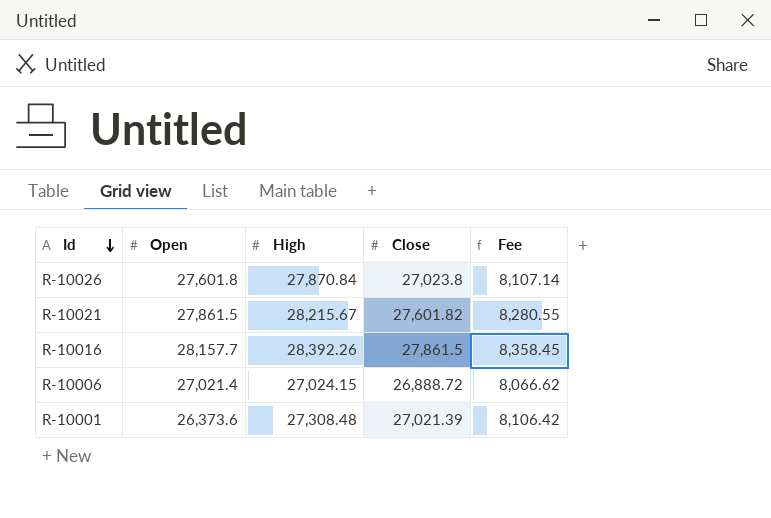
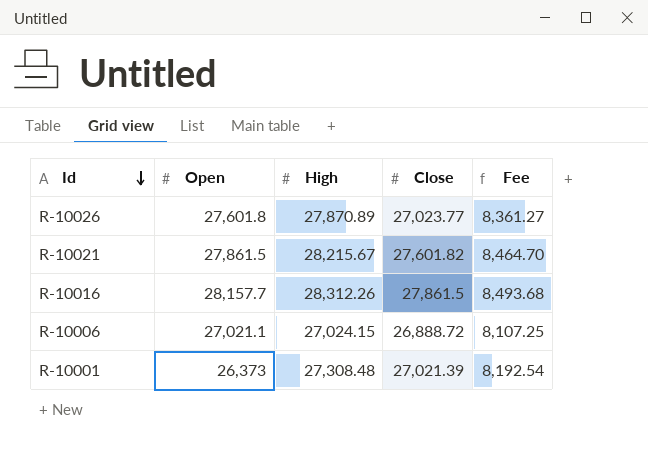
column Fee | formula: [Close] * 0.3 -> [High] * 0.3
R-10026 | High: 27,870.84 -> 27,870.89
R-10026 | Close: 27,023.8 -> 27,023.77
R-10016 | High: 28,392.26 -> 28,312.26
R-10006 | Open: 27,021.4 -> 27,021.1
R-10001 | Open: 26,373.6 -> 26,373

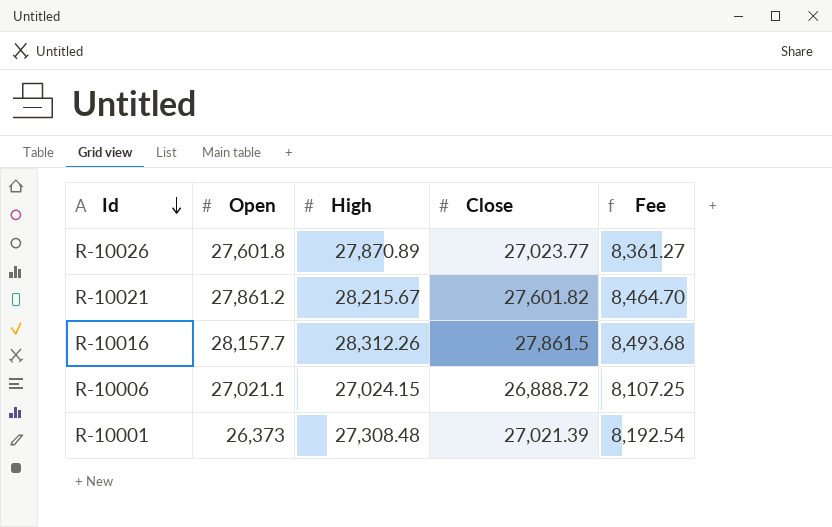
R-10021 | Open: 27,861.5 -> 27,861.2

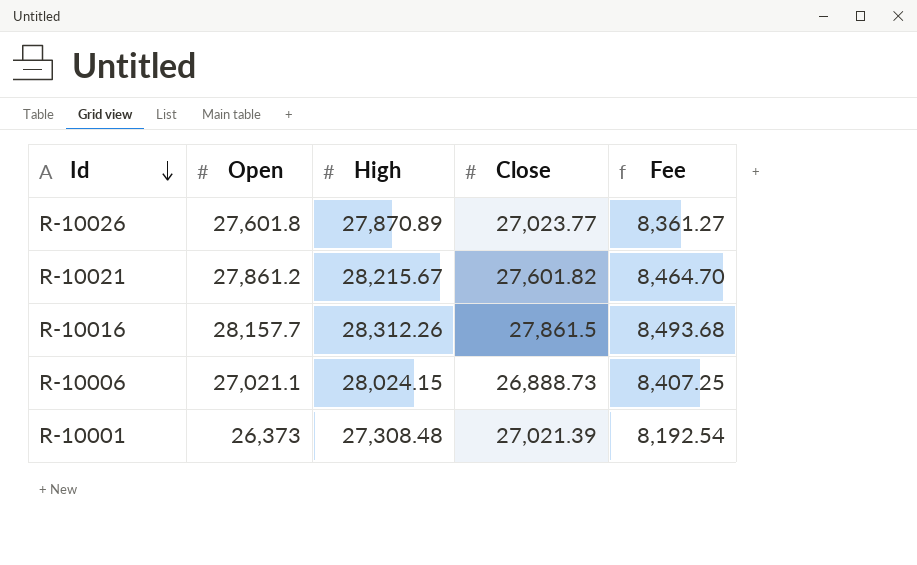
R-10006 | High: 27,024.15 -> 28,024.15
R-10006 | Close: 26,888.72 -> 26,888.73
R-10006 | Fee: 8,107.25 -> 8,407.25

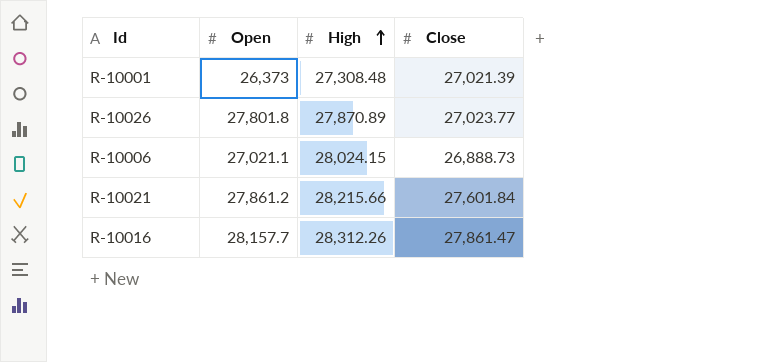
row order: Id descending -> High ascending
column Fee | formula: [High] * 0.3 -> none
R-10026 | Open: 27,601.8 -> 27,801.8
R-10021 | High: 28,215.67 -> 28,215.66
R-10021 | Close: 27,601.82 -> 27,601.84
R-10016 | Close: 27,861.5 -> 27,861.47

